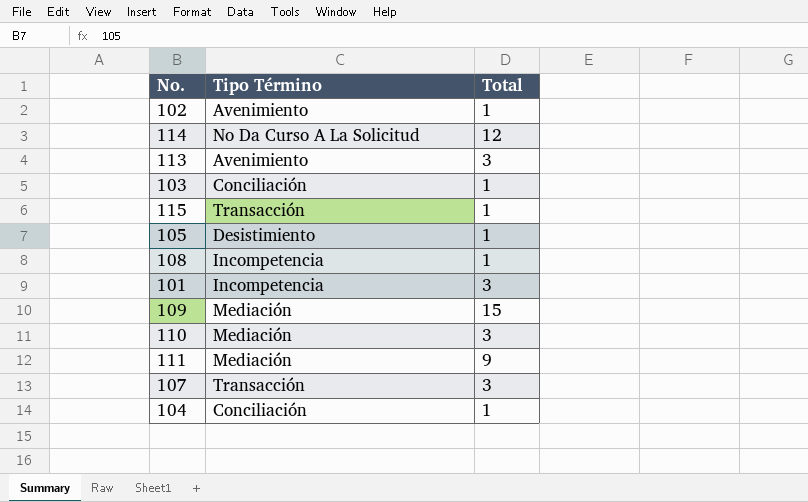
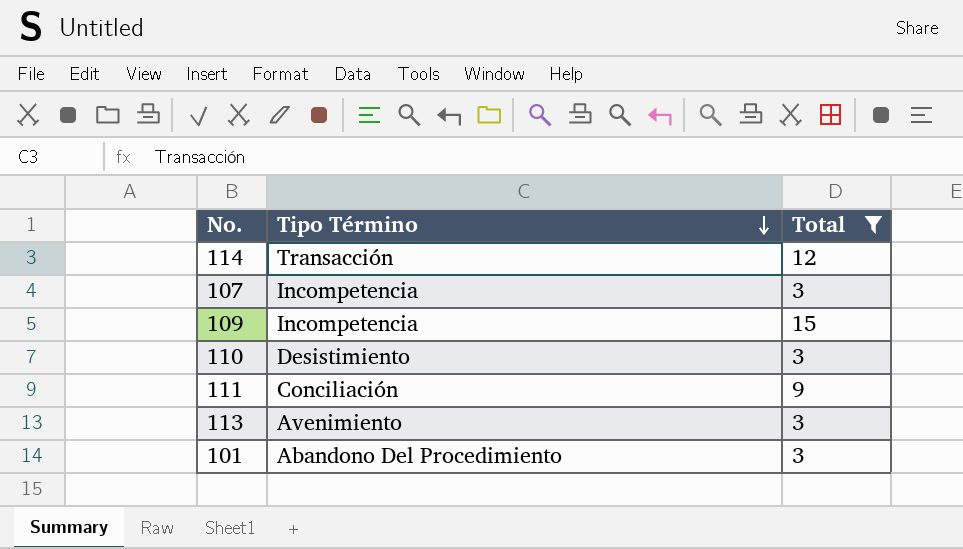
filter: none -> Total != 1
row order: none -> Tipo Término descending
114 | Tipo Término: No Da Curso A La Solicitud -> Transacción
107 | Tipo Término: Transacción -> Incompetencia
109 | Tipo Término: Mediación -> Incompetencia
110 | Tipo Término: Mediación -> Desistimiento
111 | Tipo Término: Mediación -> Conciliación
101 | Tipo Término: Incompetencia -> Abandono Del Procedimiento

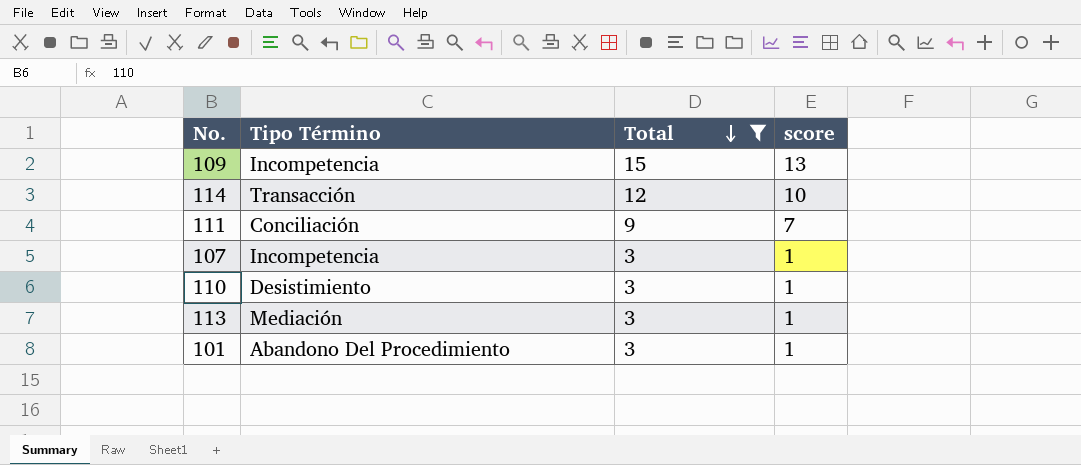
row order: Tipo Término descending -> Total descending
column score | formula: none -> [Total] - 2
113 | Tipo Término: Avenimiento -> Mediación

